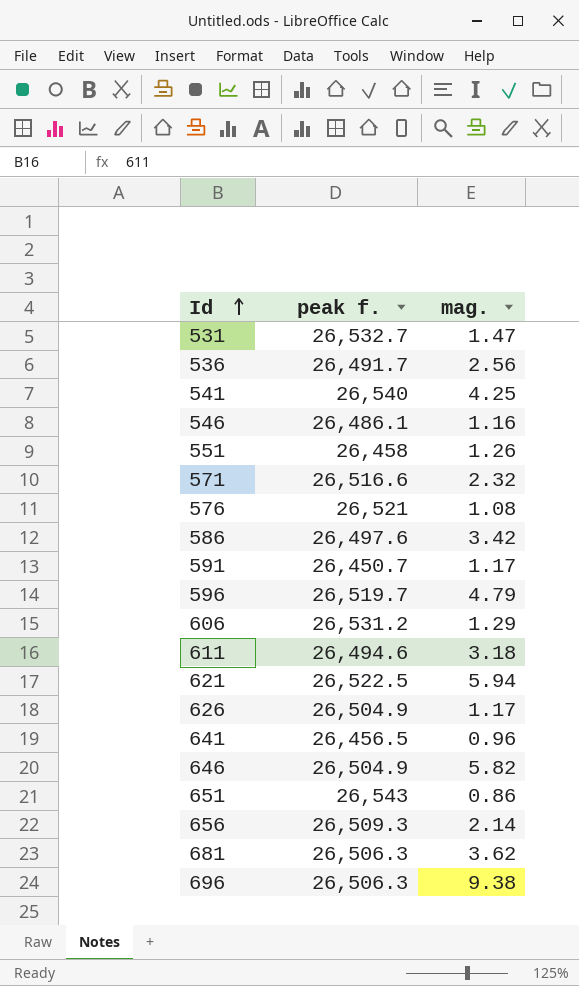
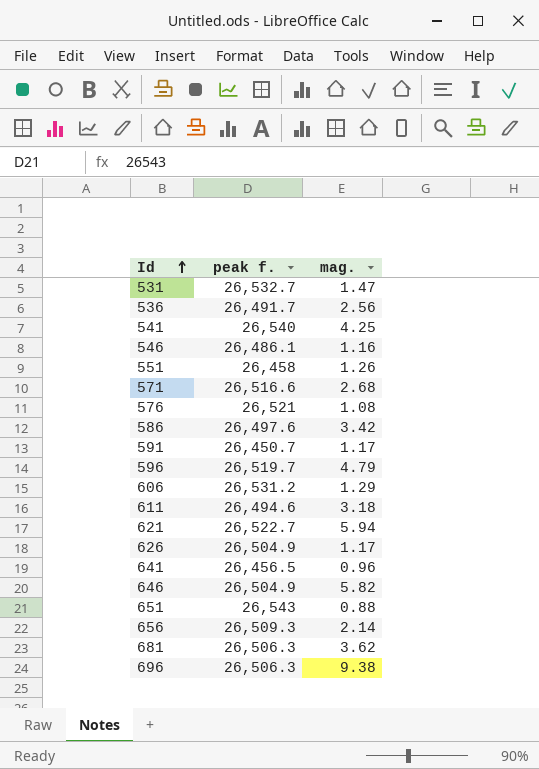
571 | mag.: 2.32 -> 2.68
621 | peak f.: 26,522.5 -> 26,522.7
651 | mag.: 0.86 -> 0.88

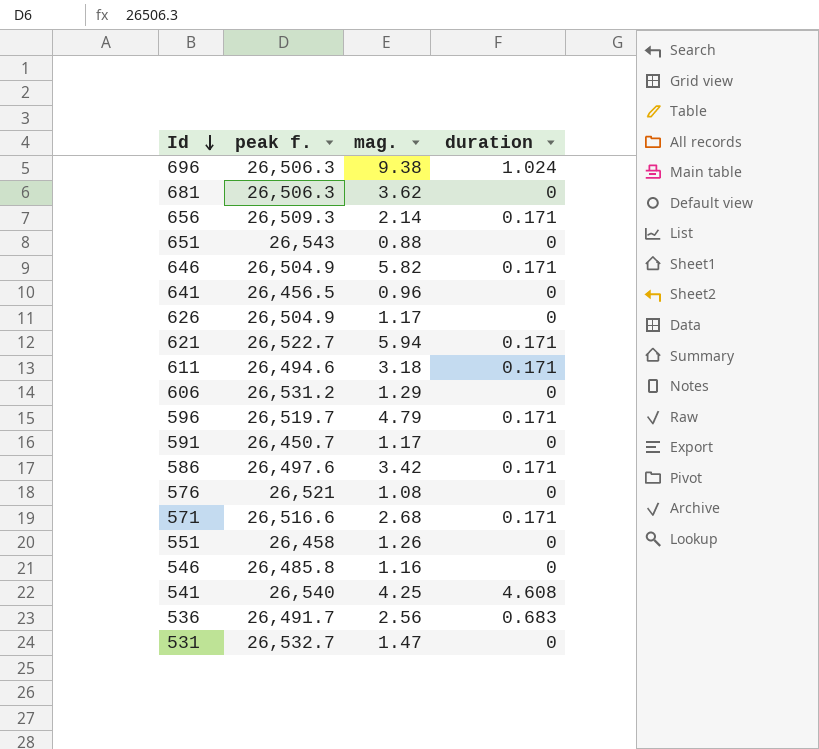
row order: Id ascending -> Id descending
column duration | position: none -> 4
546 | peak f.: 26,486.1 -> 26,485.8

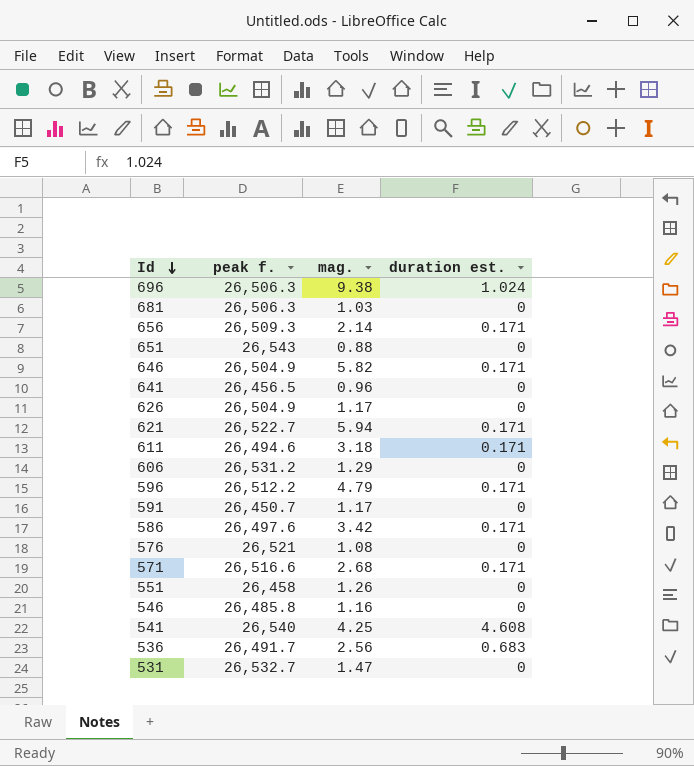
column name: duration -> duration est.
681 | mag.: 3.62 -> 1.03
596 | peak f.: 26,519.7 -> 26,512.2

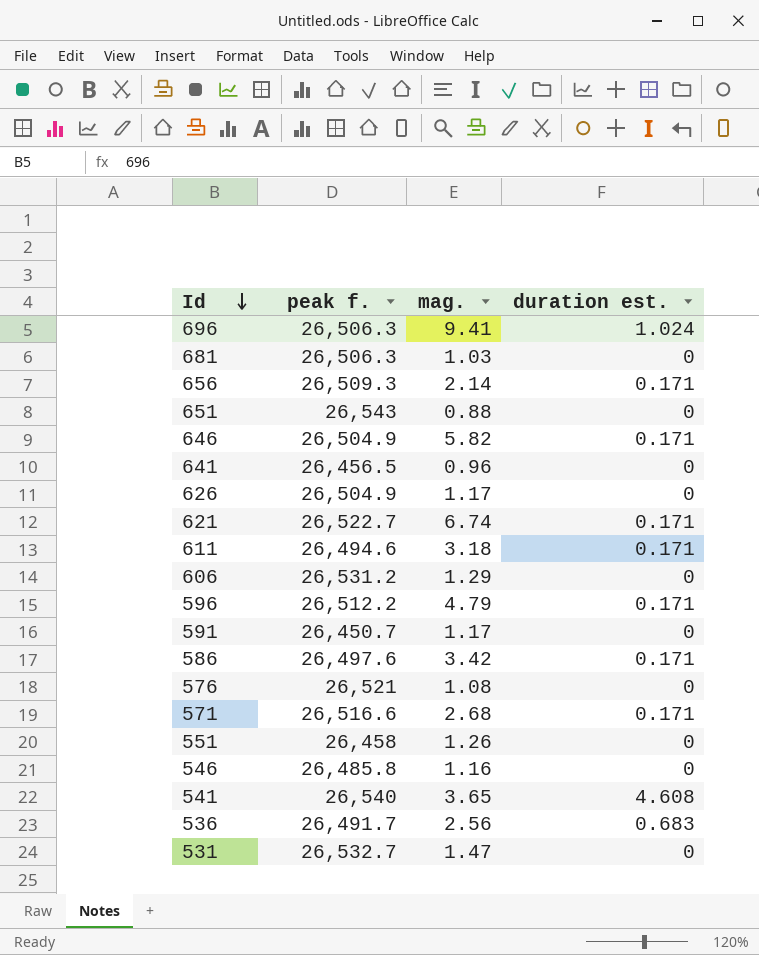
696 | mag.: 9.38 -> 9.41
621 | mag.: 5.94 -> 6.74
541 | mag.: 4.25 -> 3.65

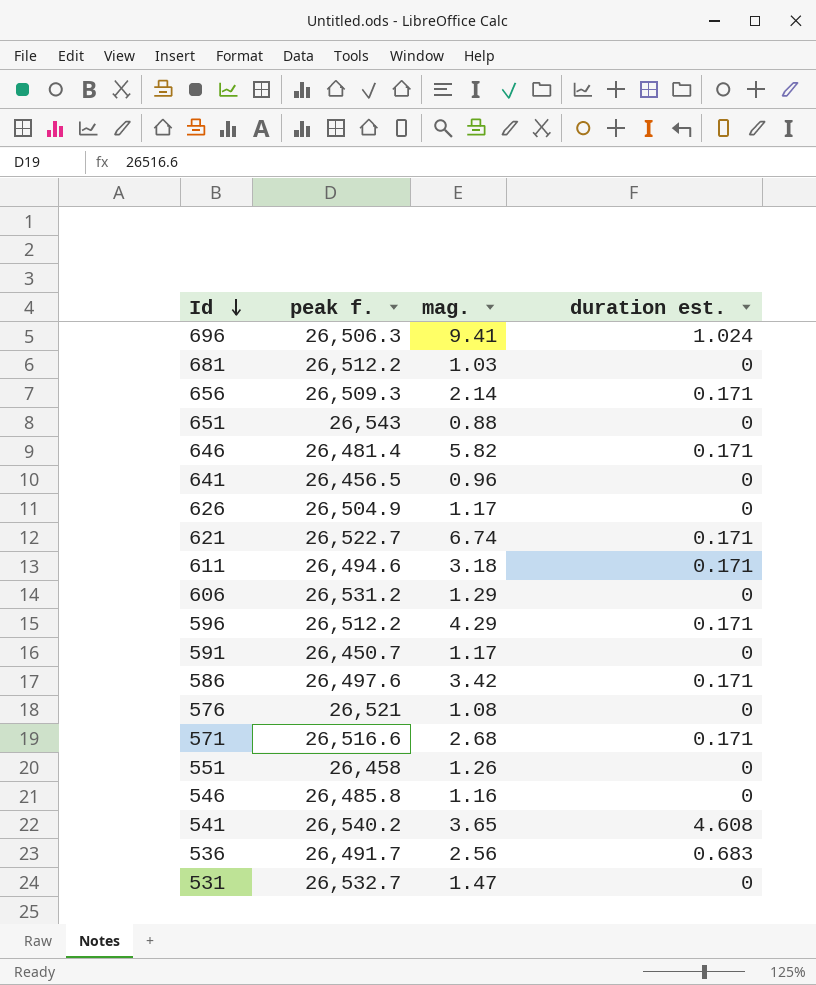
681 | peak f.: 26,506.3 -> 26,512.2
646 | peak f.: 26,504.9 -> 26,481.4
596 | mag.: 4.79 -> 4.29
541 | peak f.: 26,540 -> 26,540.2

